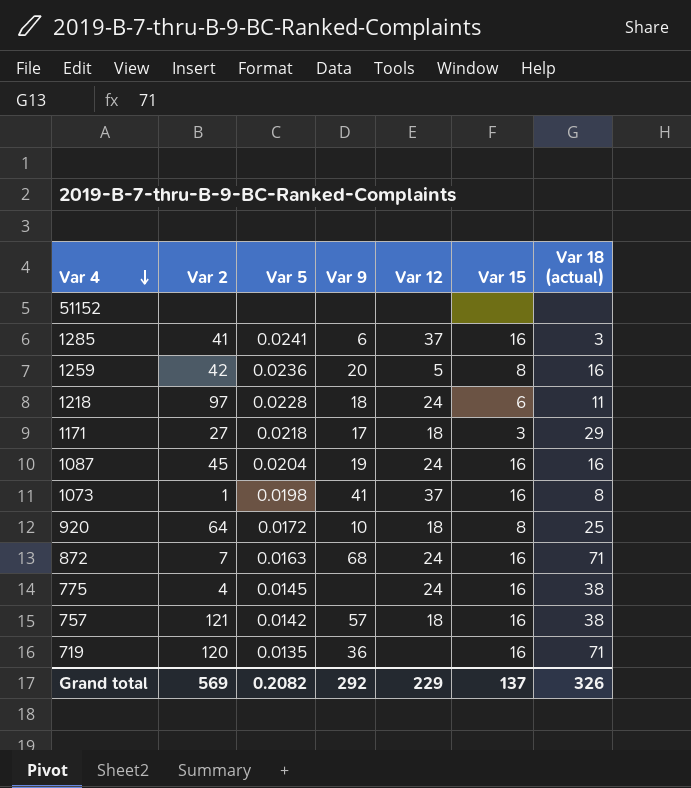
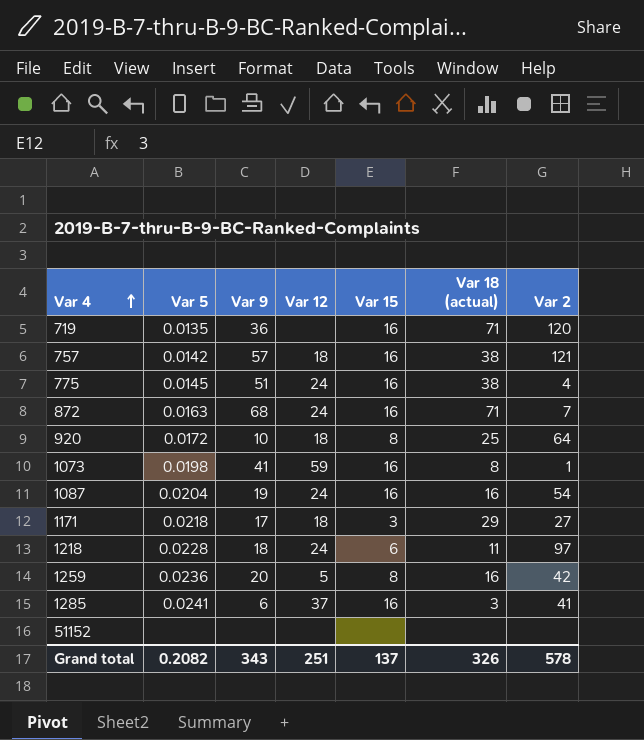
row order: Var 4 descending -> Var 4 ascending
column Var 2 | position: 2 -> 7
775 | Var 9: none -> 51
1073 | Var 12: 37 -> 59
1087 | Var 2: 45 -> 54
Grand total | Var 9: 292 -> 343
Grand total | Var 12: 229 -> 251
Grand total | Var 2: 569 -> 578

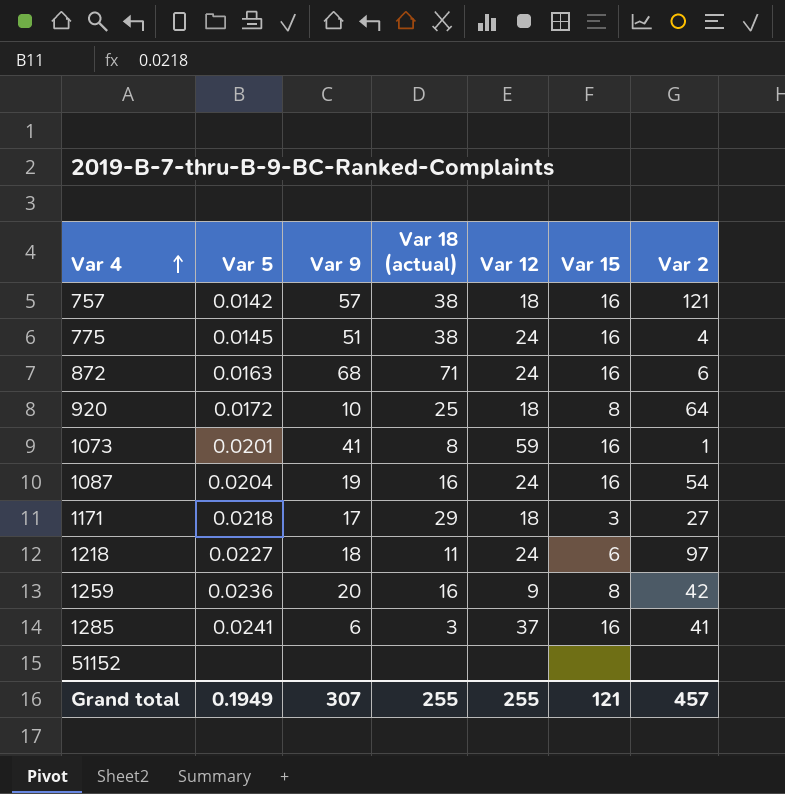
column Var 18 (actual) | position: 6 -> 4
row 719: 0.0135 | 36 | none | 16 | 71 | 120 -> none
872 | Var 2: 7 -> 6
1073 | Var 5: 0.0198 -> 0.0201
1218 | Var 5: 0.0228 -> 0.0227
1259 | Var 12: 5 -> 9
Grand total | Var 5: 0.2082 -> 0.1949
Grand total | Var 9: 343 -> 307
Grand total | Var 18 (actual): 326 -> 255
Grand total | Var 12: 251 -> 255
Grand total | Var 15: 137 -> 121
Grand total | Var 2: 578 -> 457

